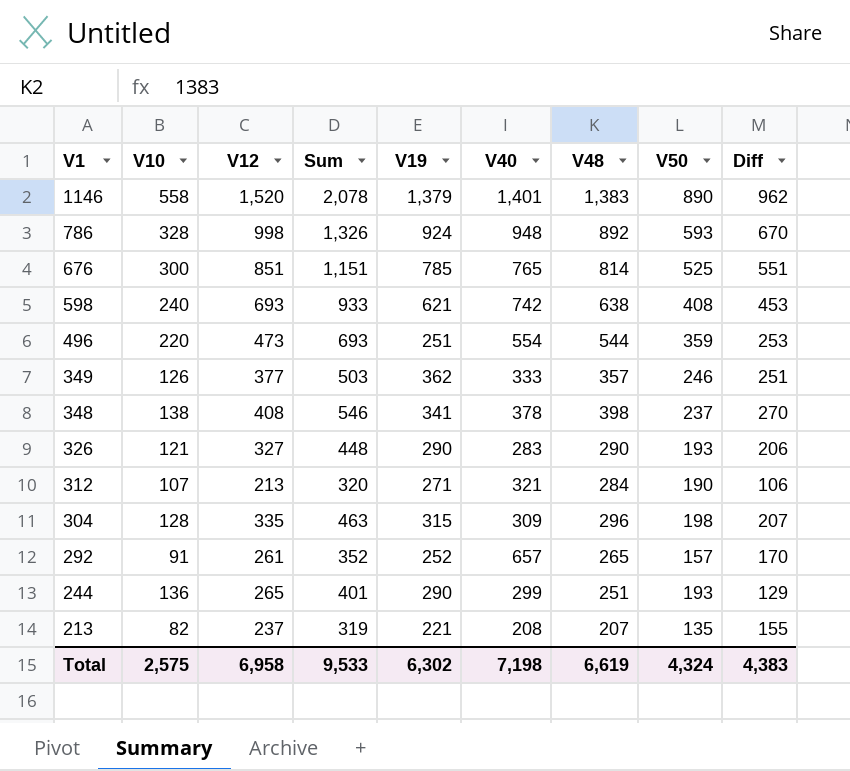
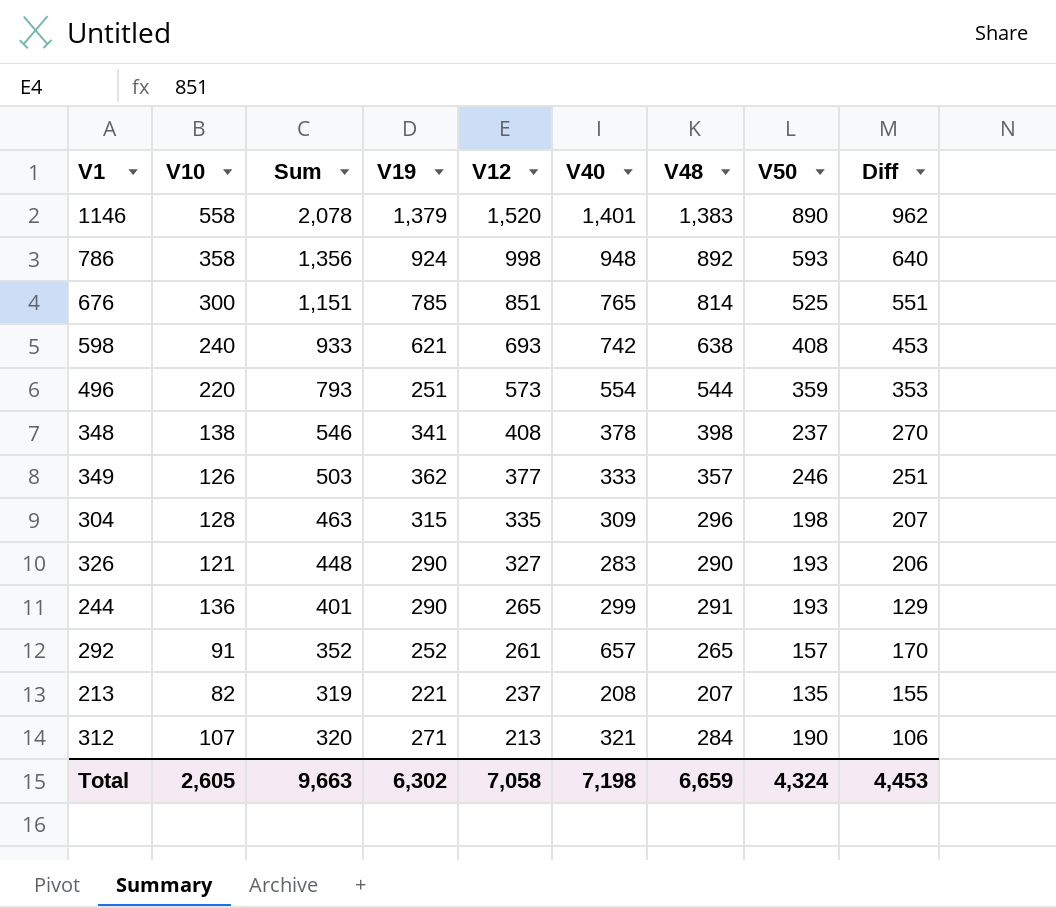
row order: V1 descending -> V12 descending
column V12 | position: 3 -> 5
786 | V10: 328 -> 358
786 | Sum: 1,326 -> 1,356
786 | Diff: 670 -> 640
496 | Sum: 693 -> 793
496 | V12: 473 -> 573
496 | Diff: 253 -> 353
244 | V48: 251 -> 291
Total | V10: 2,575 -> 2,605
Total | Sum: 9,533 -> 9,663
Total | V12: 6,958 -> 7,058
Total | V48: 6,619 -> 6,659
Total | Diff: 4,383 -> 4,453

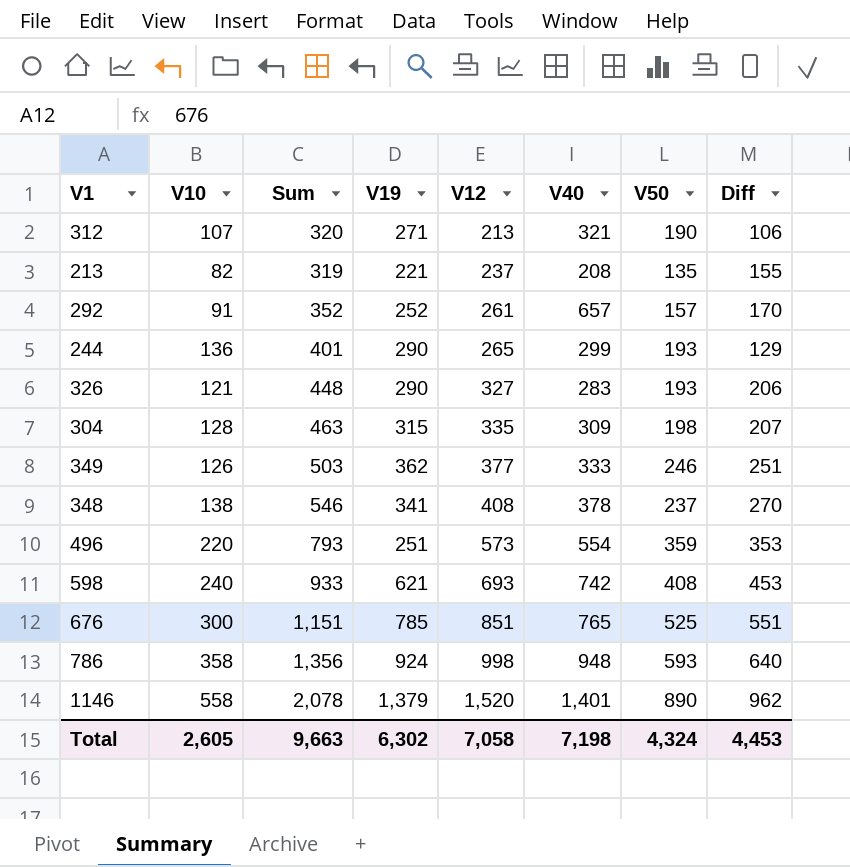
row order: V12 descending -> V12 ascending
column V48 | position: 7 -> none

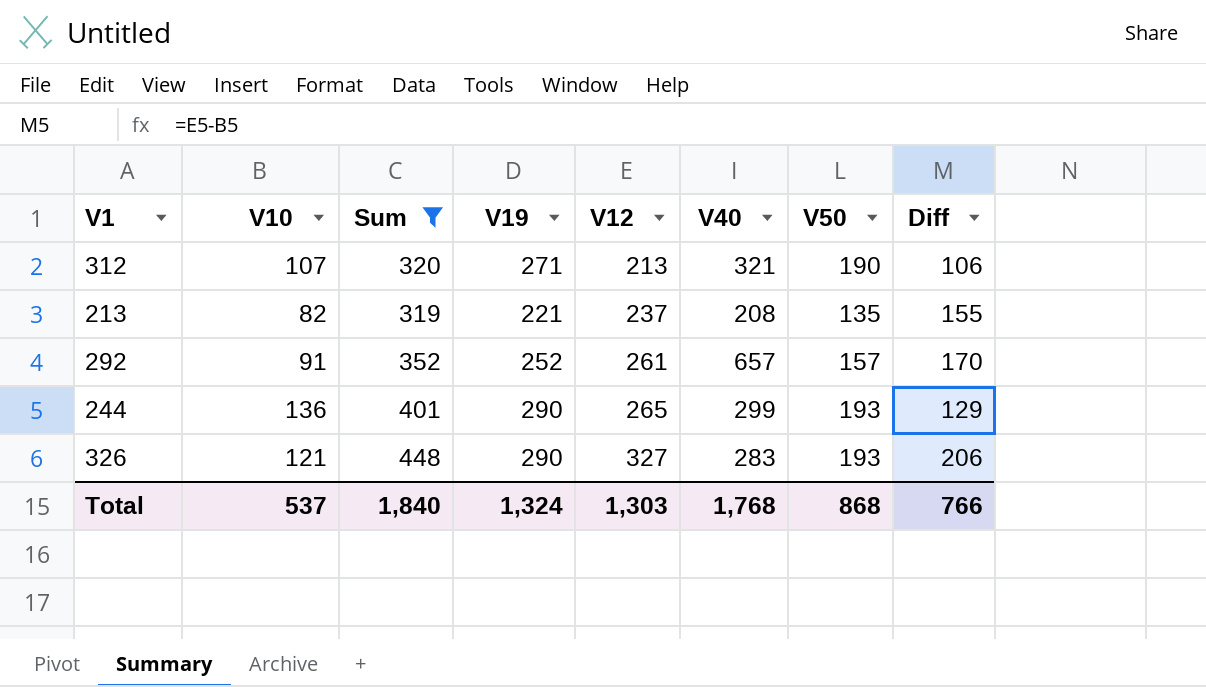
filter: none -> Sum <= 448
Total | V10: 2,605 -> 537
Total | Sum: 9,663 -> 1,840
Total | V19: 6,302 -> 1,324
Total | V12: 7,058 -> 1,303
Total | V40: 7,198 -> 1,768
Total | V50: 4,324 -> 868
Total | Diff: 4,453 -> 766

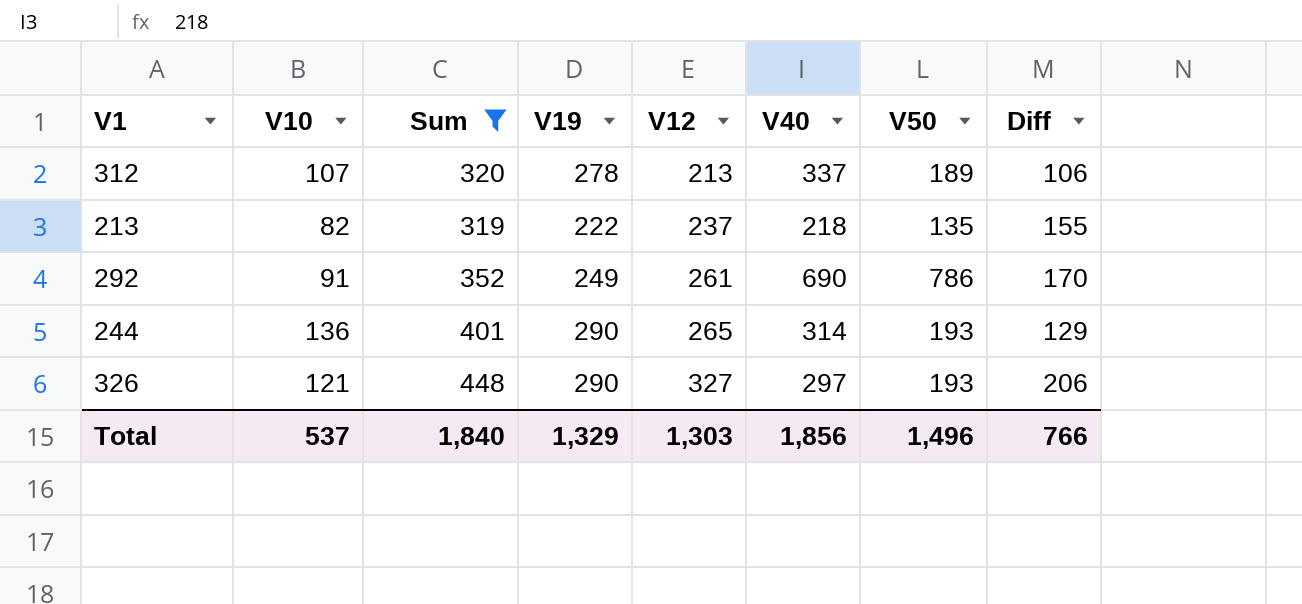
312 | V19: 271 -> 278
312 | V40: 321 -> 337
312 | V50: 190 -> 189
213 | V19: 221 -> 222
213 | V40: 208 -> 218
292 | V19: 252 -> 249
292 | V40: 657 -> 690
292 | V50: 157 -> 786
244 | V40: 299 -> 314
326 | V40: 283 -> 297
Total | V19: 1,324 -> 1,329
Total | V40: 1,768 -> 1,856
Total | V50: 868 -> 1,496

